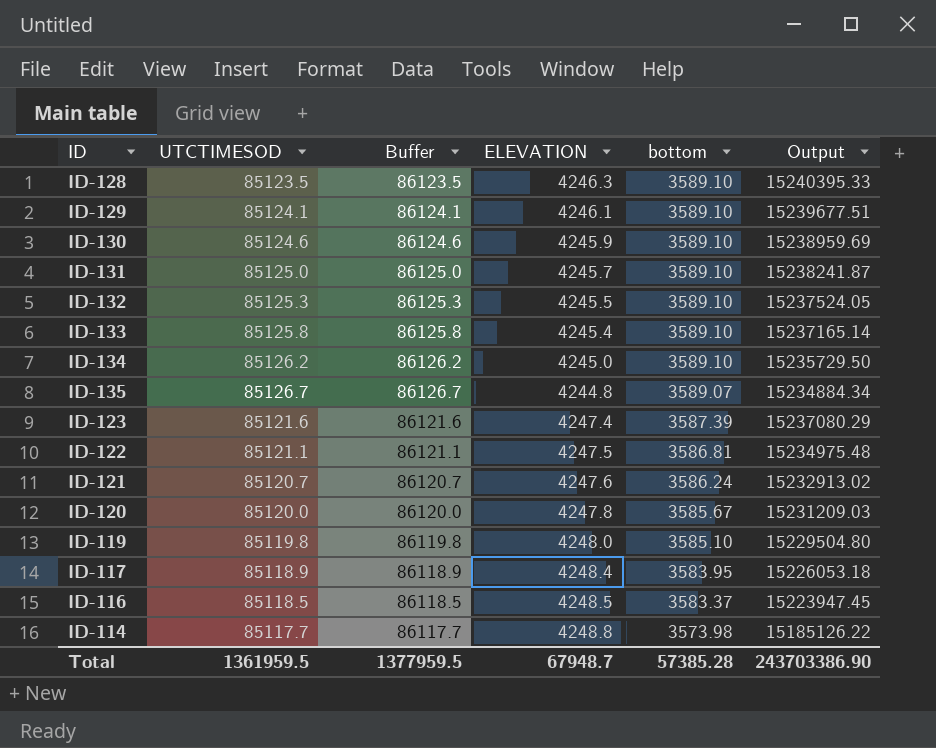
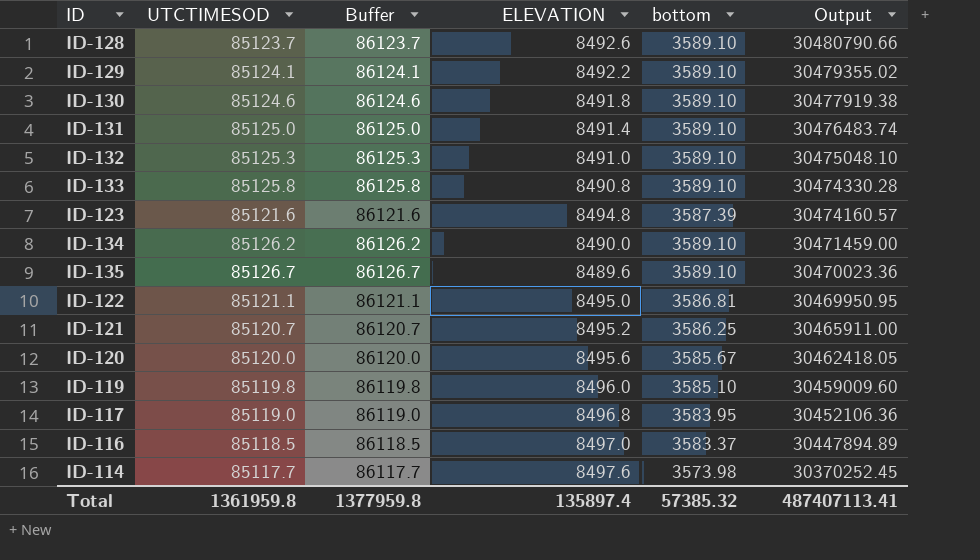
row order: bottom descending -> Output descending
ID-128 | UTCTIMESOD: 85123.5 -> 85123.7
ID-128 | Buffer: 86123.5 -> 86123.7
ID-128 | ELEVATION: 4246.3 -> 8492.6
ID-128 | Output: 15240395.33 -> 30480790.66
ID-129 | ELEVATION: 4246.1 -> 8492.2
ID-129 | Output: 15239677.51 -> 30479355.02
ID-130 | ELEVATION: 4245.9 -> 8491.8
ID-130 | Output: 15238959.69 -> 30477919.38
ID-131 | ELEVATION: 4245.7 -> 8491.4
ID-131 | Output: 15238241.87 -> 30476483.74
ID-132 | ELEVATION: 4245.5 -> 8491.0
ID-132 | Output: 15237524.05 -> 30475048.10
ID-133 | ELEVATION: 4245.4 -> 8490.8
ID-133 | Output: 15237165.14 -> 30474330.28
ID-123 | ELEVATION: 4247.4 -> 8494.8
ID-123 | Output: 15237080.29 -> 30474160.57
ID-134 | ELEVATION: 4245.0 -> 8490.0
ID-134 | Output: 15235729.50 -> 30471459.00
ID-135 | ELEVATION: 4244.8 -> 8489.6
ID-135 | bottom: 3589.07 -> 3589.10
ID-135 | Output: 15234884.34 -> 30470023.36
ID-122 | ELEVATION: 4247.5 -> 8495.0
ID-122 | Output: 15234975.48 -> 30469950.95
ID-121 | ELEVATION: 4247.6 -> 8495.2
ID-121 | bottom: 3586.24 -> 3586.25
ID-121 | Output: 15232913.02 -> 30465911.00
ID-120 | ELEVATION: 4247.8 -> 8495.6
ID-120 | Output: 15231209.03 -> 30462418.05
ID-119 | ELEVATION: 4248.0 -> 8496.0
ID-119 | Output: 15229504.80 -> 30459009.60
ID-117 | UTCTIMESOD: 85118.9 -> 85119.0
ID-117 | Buffer: 86118.9 -> 86119.0
ID-117 | ELEVATION: 4248.4 -> 8496.8
ID-117 | Output: 15226053.18 -> 30452106.36
ID-116 | ELEVATION: 4248.5 -> 8497.0
ID-116 | Output: 15223947.45 -> 30447894.89
ID-114 | ELEVATION: 4248.8 -> 8497.6
ID-114 | Output: 15185126.22 -> 30370252.45
Total | UTCTIMESOD: 1361959.5 -> 1361959.8
Total | Buffer: 1377959.5 -> 1377959.8
Total | ELEVATION: 67948.7 -> 135897.4
Total | bottom: 57385.28 -> 57385.32
Total | Output: 243703386.90 -> 487407113.41

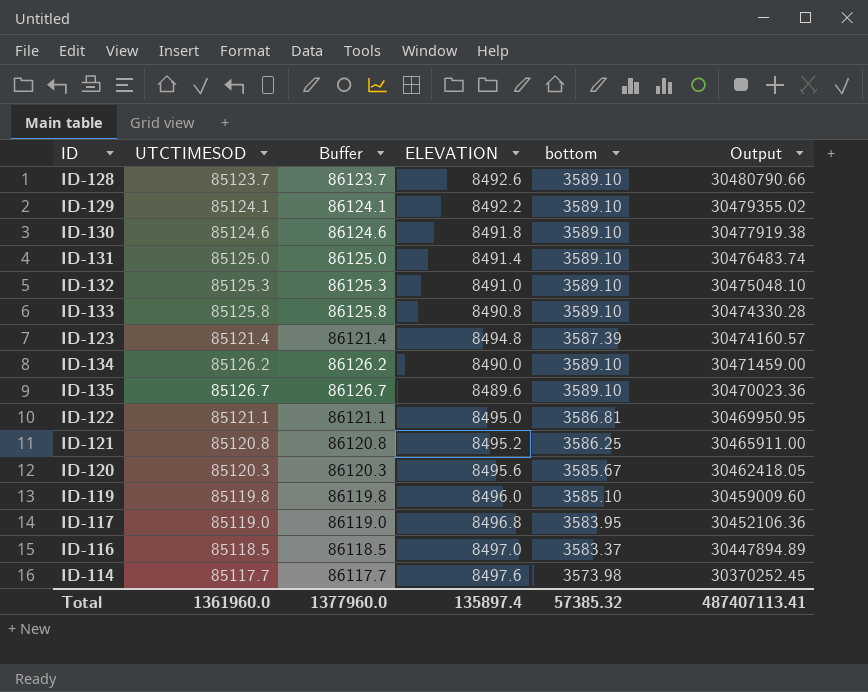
ID-123 | UTCTIMESOD: 85121.6 -> 85121.4
ID-123 | Buffer: 86121.6 -> 86121.4
ID-121 | UTCTIMESOD: 85120.7 -> 85120.8
ID-121 | Buffer: 86120.7 -> 86120.8
ID-120 | UTCTIMESOD: 85120.0 -> 85120.3
ID-120 | Buffer: 86120.0 -> 86120.3
Total | UTCTIMESOD: 1361959.8 -> 1361960.0
Total | Buffer: 1377959.8 -> 1377960.0

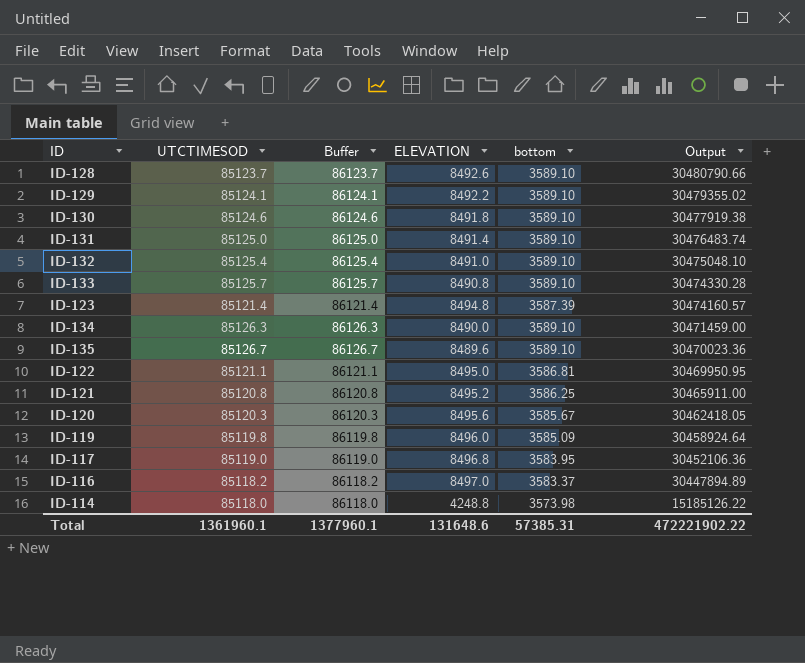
ID-132 | UTCTIMESOD: 85125.3 -> 85125.4
ID-132 | Buffer: 86125.3 -> 86125.4
ID-133 | UTCTIMESOD: 85125.8 -> 85125.7
ID-133 | Buffer: 86125.8 -> 86125.7
ID-134 | UTCTIMESOD: 85126.2 -> 85126.3
ID-134 | Buffer: 86126.2 -> 86126.3
ID-119 | bottom: 3585.10 -> 3585.09
ID-119 | Output: 30459009.60 -> 30458924.64
ID-116 | UTCTIMESOD: 85118.5 -> 85118.2
ID-116 | Buffer: 86118.5 -> 86118.2
ID-114 | UTCTIMESOD: 85117.7 -> 85118.0
ID-114 | Buffer: 86117.7 -> 86118.0
ID-114 | ELEVATION: 8497.6 -> 4248.8
ID-114 | Output: 30370252.45 -> 15185126.22
Total | UTCTIMESOD: 1361960.0 -> 1361960.1
Total | Buffer: 1377960.0 -> 1377960.1
Total | ELEVATION: 135897.4 -> 131648.6
Total | bottom: 57385.32 -> 57385.31
Total | Output: 487407113.41 -> 472221902.22

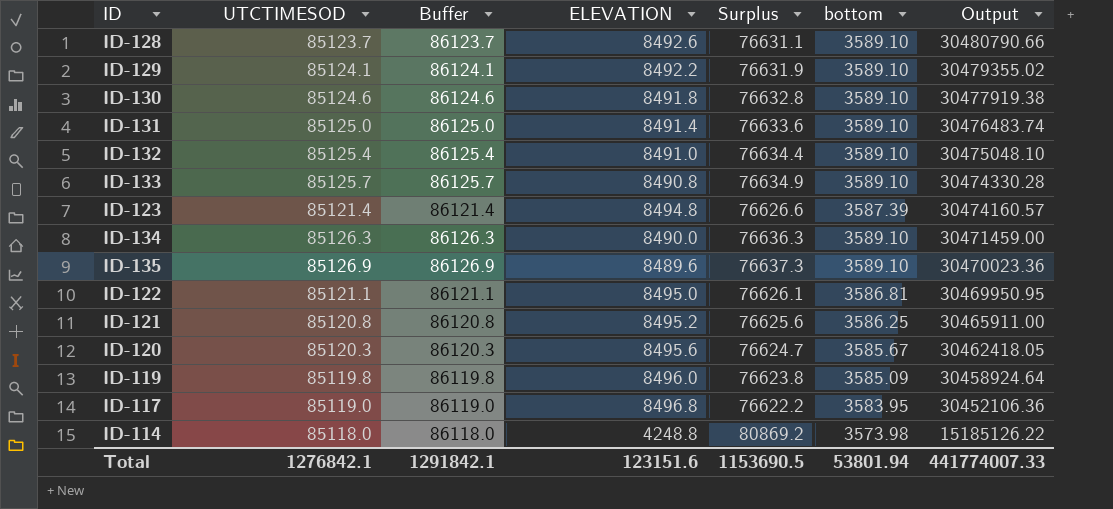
column Surplus | formula: none -> [UTCTIMESOD] - [ELEVATION]
row ID-116: 85118.2 | 86118.2 | 8497.0 | 3583.37 | 30447894.89 -> none
ID-135 | UTCTIMESOD: 85126.7 -> 85126.9
ID-135 | Buffer: 86126.7 -> 86126.9
Total | UTCTIMESOD: 1361960.1 -> 1276842.1
Total | Buffer: 1377960.1 -> 1291842.1
Total | ELEVATION: 131648.6 -> 123151.6
Total | bottom: 57385.31 -> 53801.94
Total | Output: 472221902.22 -> 441774007.33

